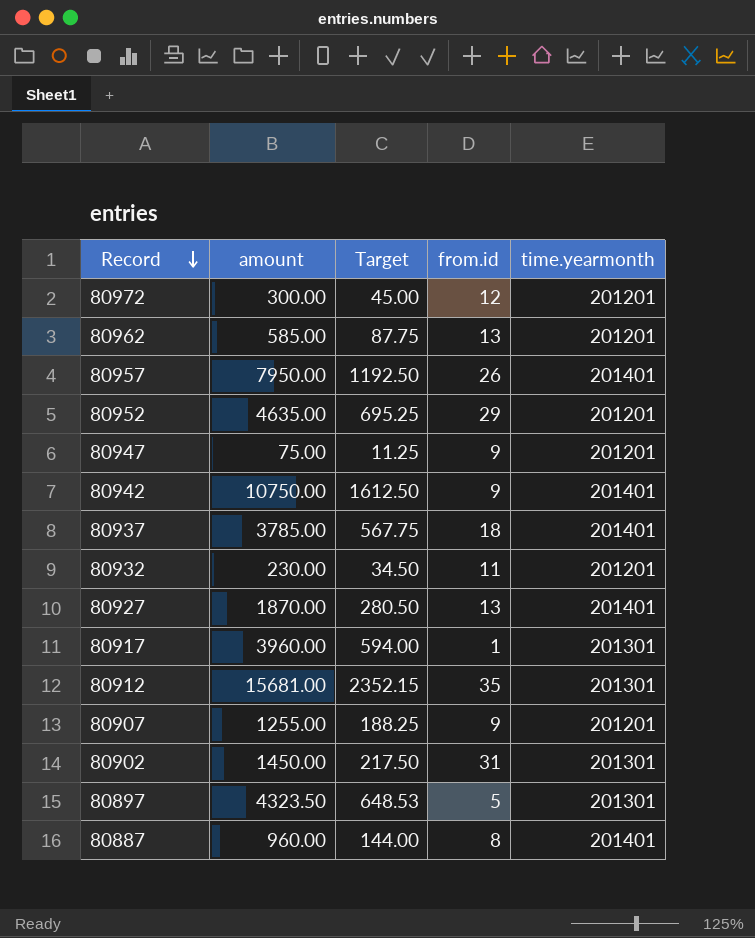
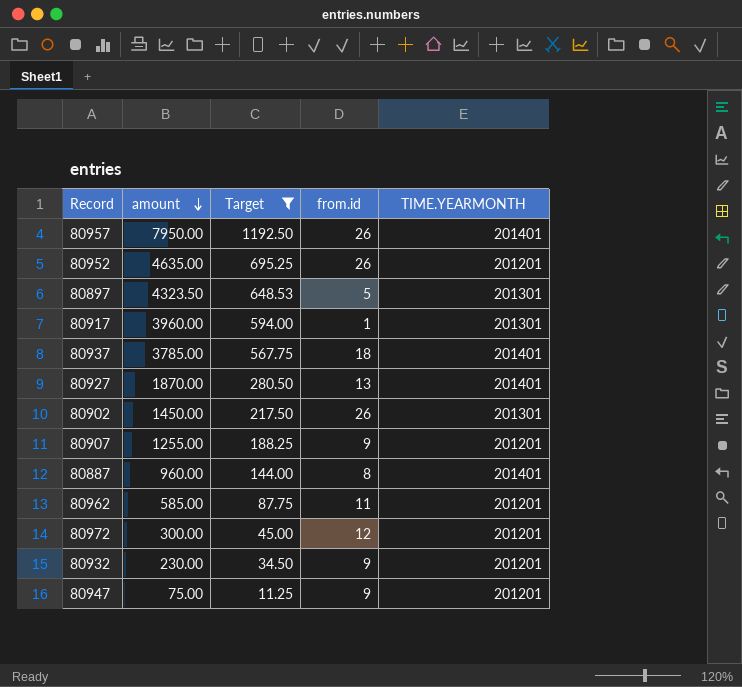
filter: none -> Target <= 1192.50
row order: Record descending -> amount descending
column name: time.yearmonth -> TIME.YEARMONTH
80952 | from.id: 29 -> 26
80902 | from.id: 31 -> 26
80962 | from.id: 13 -> 11
80932 | from.id: 11 -> 9

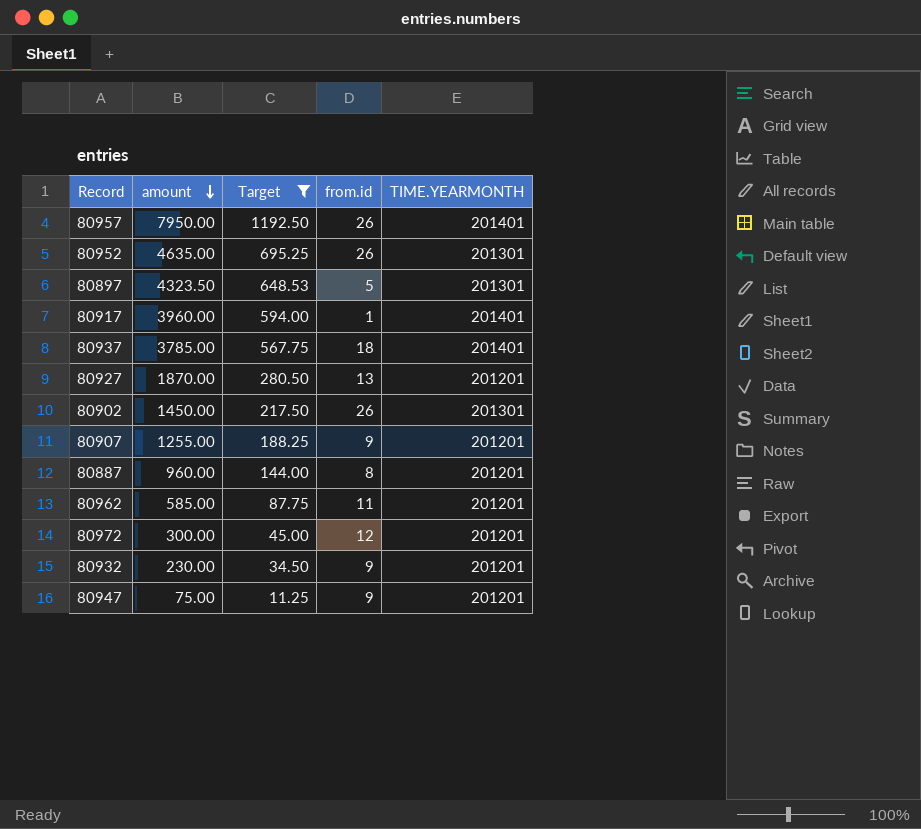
80952 | TIME.YEARMONTH: 201201 -> 201301
80917 | TIME.YEARMONTH: 201301 -> 201401
80927 | TIME.YEARMONTH: 201401 -> 201201
80887 | TIME.YEARMONTH: 201401 -> 201201

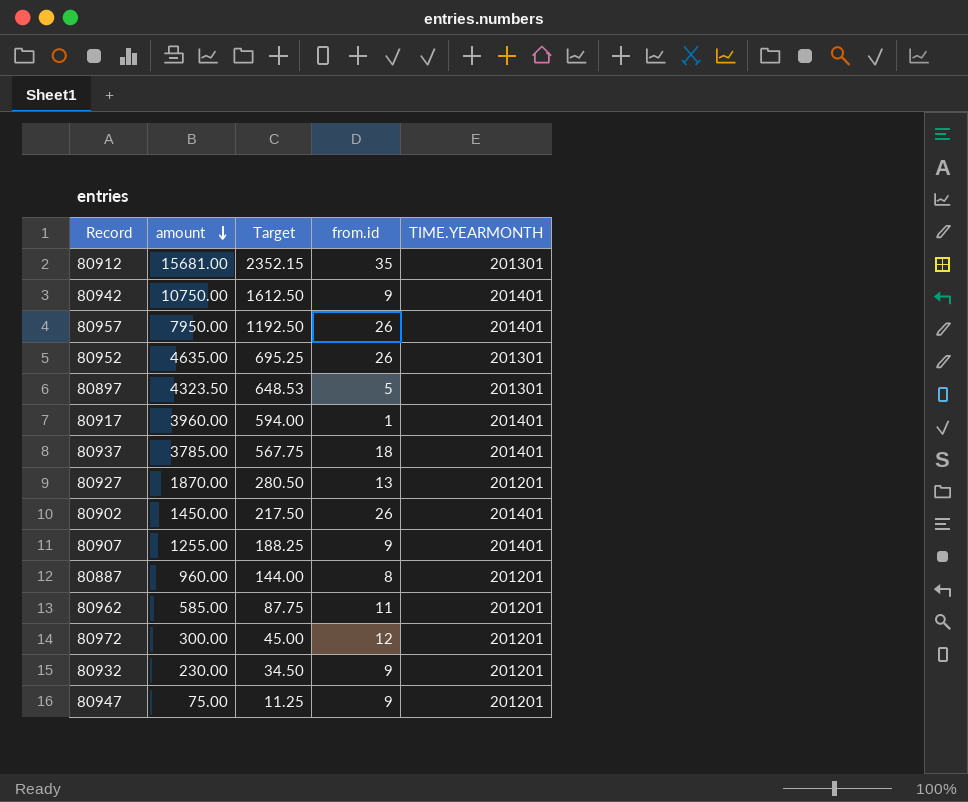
filter: Target <= 1192.50 -> none
80902 | TIME.YEARMONTH: 201301 -> 201401
80907 | TIME.YEARMONTH: 201201 -> 201401

